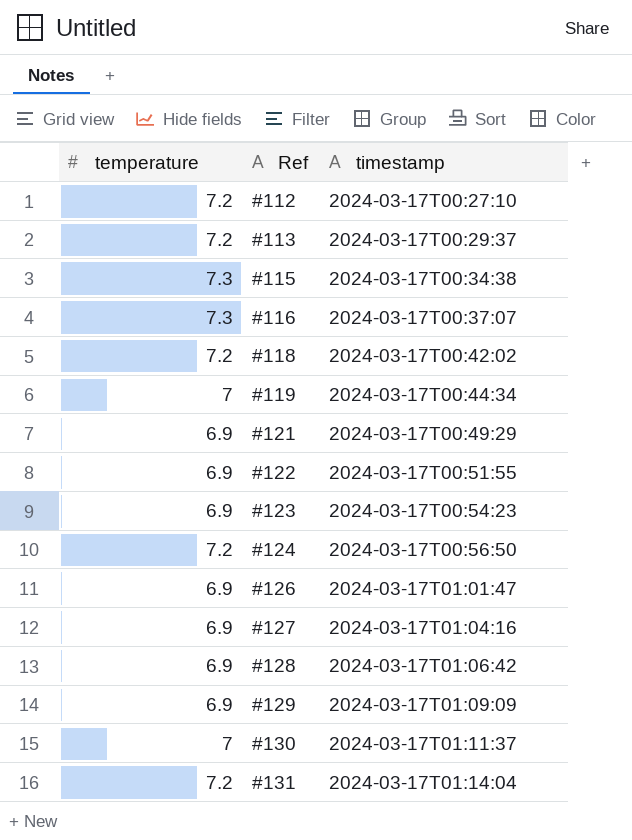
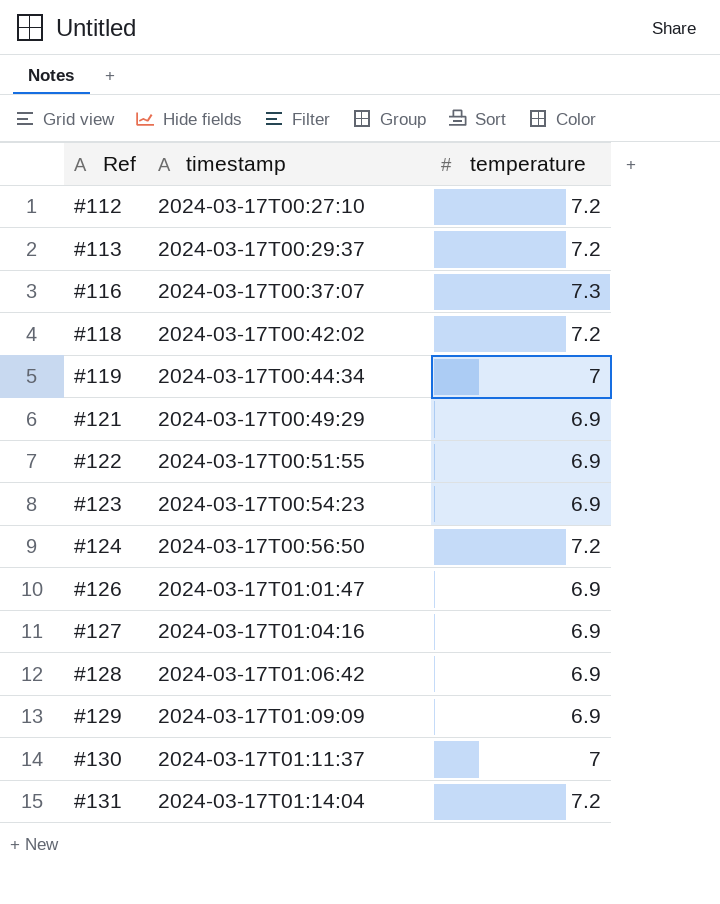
column temperature | position: 1 -> 3
row #115: 7.3 | 2024-03-17T00:34:38 -> none

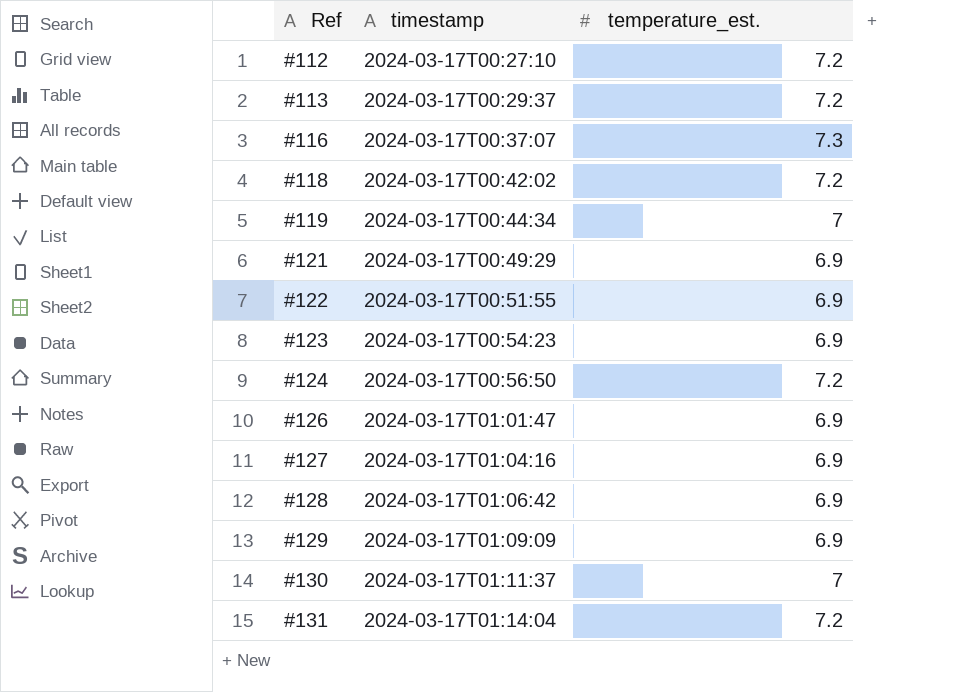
column name: temperature -> temperature_est.

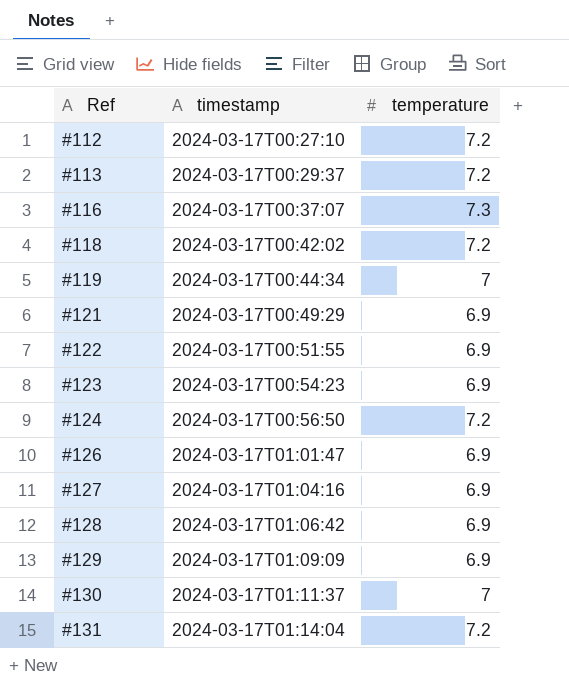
column name: temperature_est. -> temperature

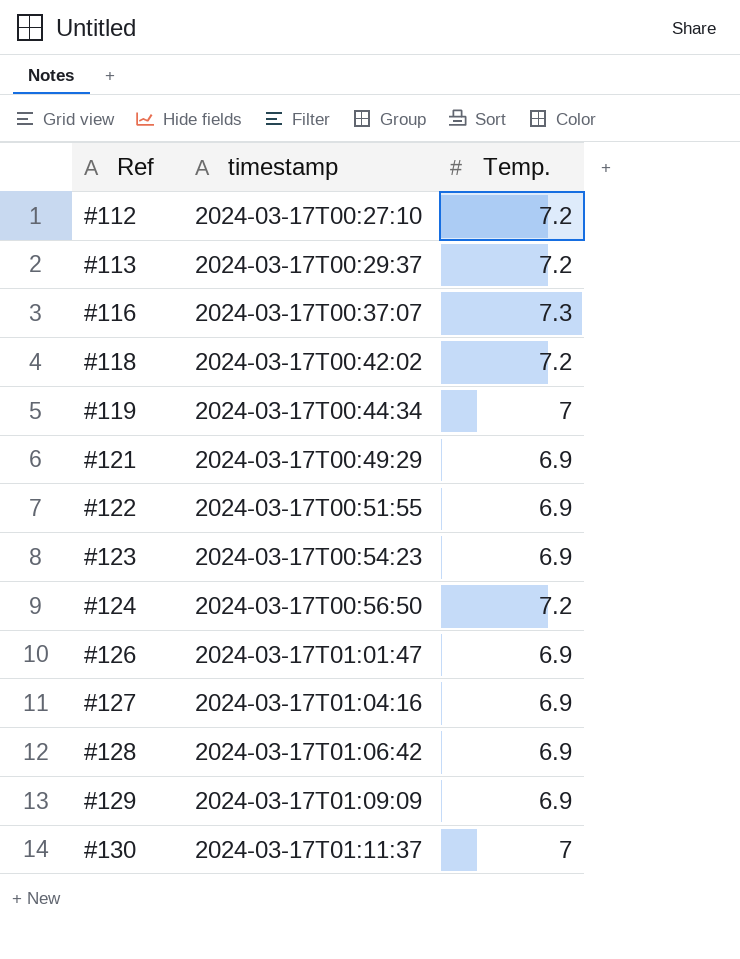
column name: temperature -> Temp.
row #131: 2024-03-17T01:14:04 | 7.2 -> none

